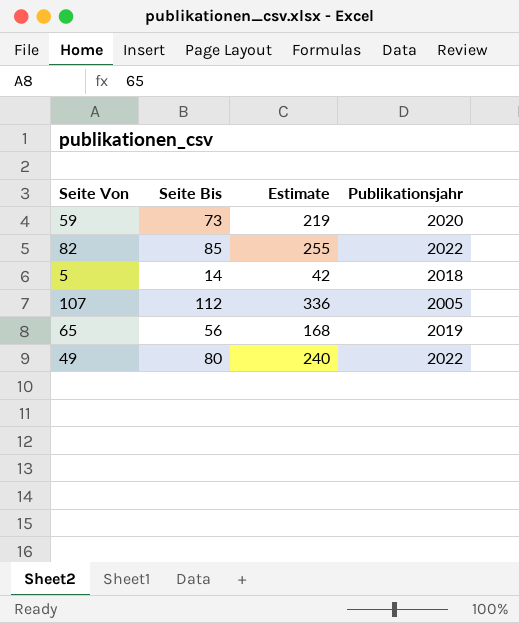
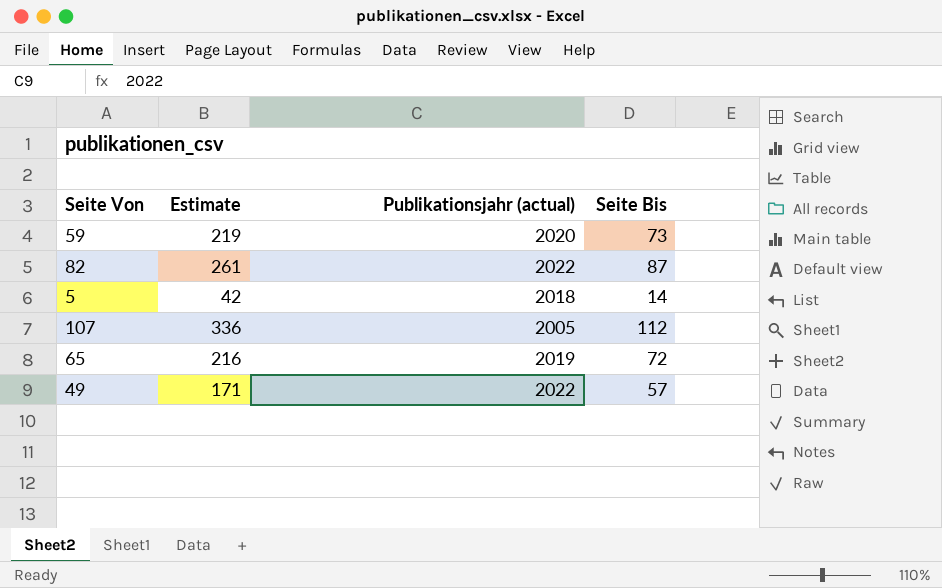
column name: Publikationsjahr -> Publikationsjahr (actual)
column Seite Bis | position: 2 -> 4
82 | Estimate: 255 -> 261
82 | Seite Bis: 85 -> 87
65 | Estimate: 168 -> 216
65 | Seite Bis: 56 -> 72
49 | Estimate: 240 -> 171
49 | Seite Bis: 80 -> 57

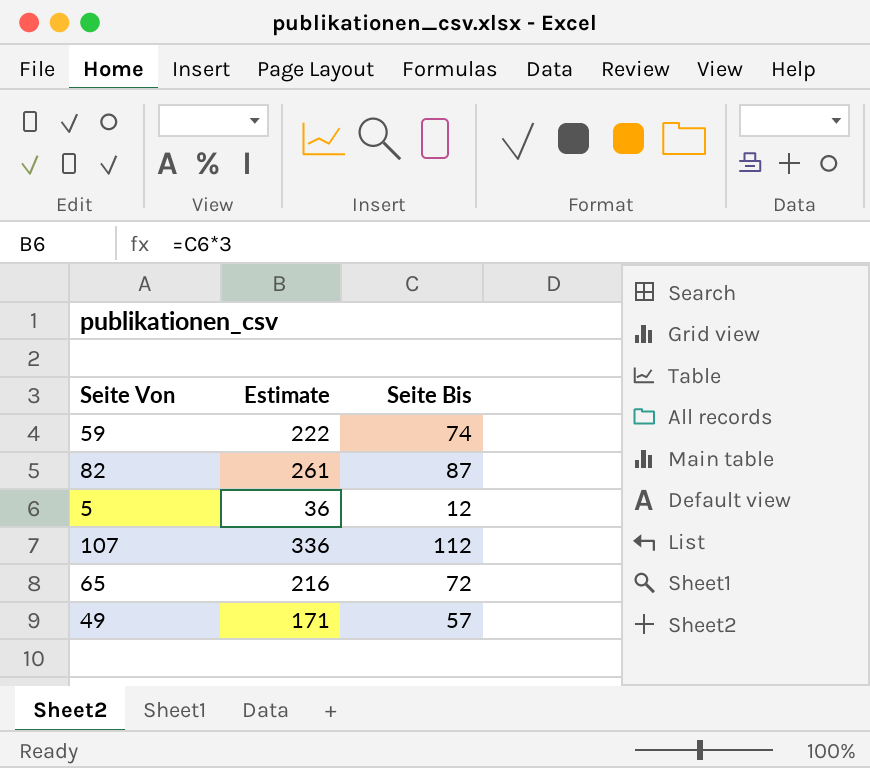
column Publikationsjahr (actual) | position: 3 -> none
59 | Estimate: 219 -> 222
59 | Seite Bis: 73 -> 74
5 | Estimate: 42 -> 36
5 | Seite Bis: 14 -> 12

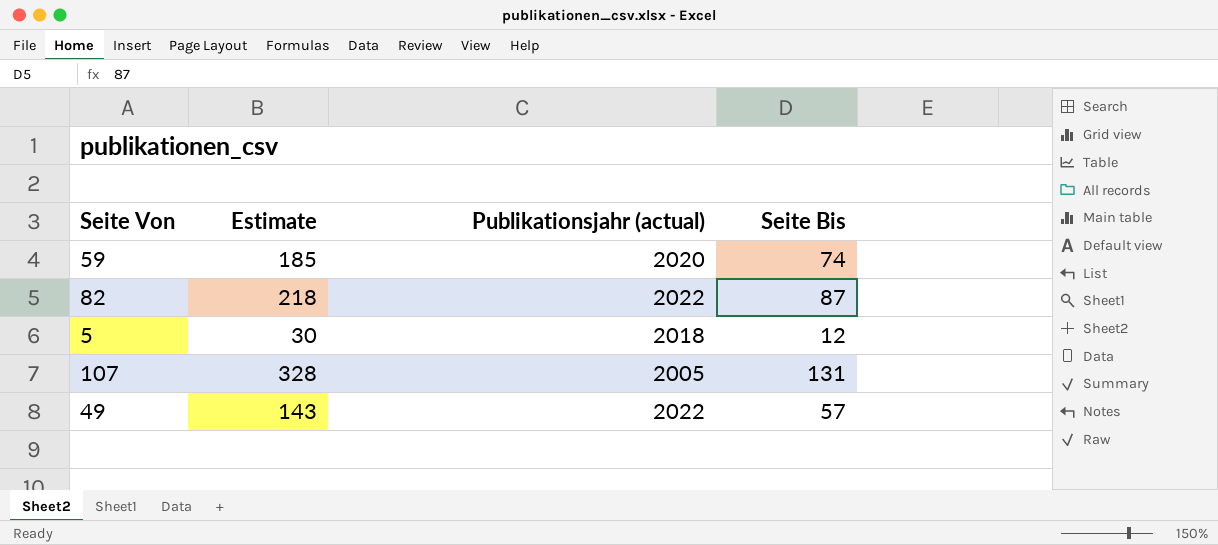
column Estimate | formula: [Seite Bis] * 3 -> [Seite Bis] * 2.5
column Publikationsjahr (actual) | position: none -> 3
row 65: 216 | 72 -> none
107 | Seite Bis: 112 -> 131

